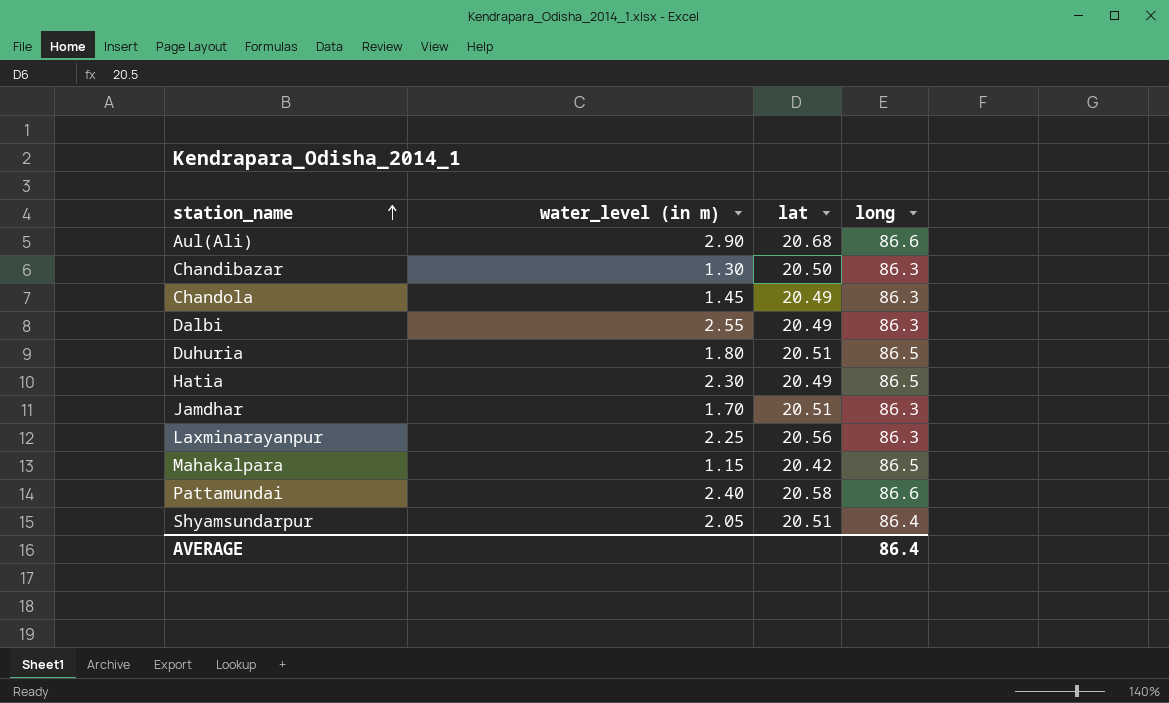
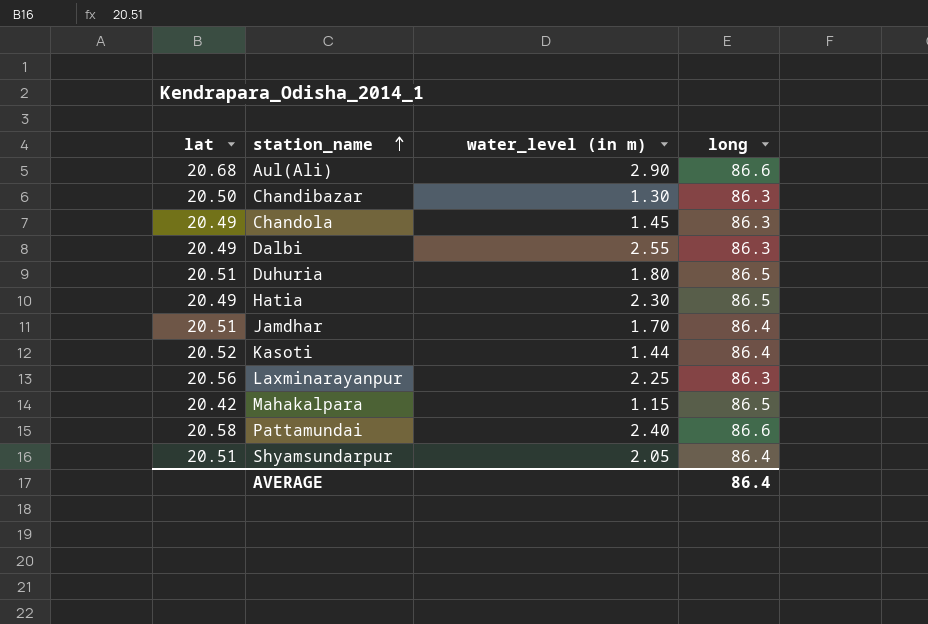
column lat | position: 3 -> 1
Jamdhar | long: 86.3 -> 86.4
row Kasoti: none -> 20.52 | 1.44 | 86.4

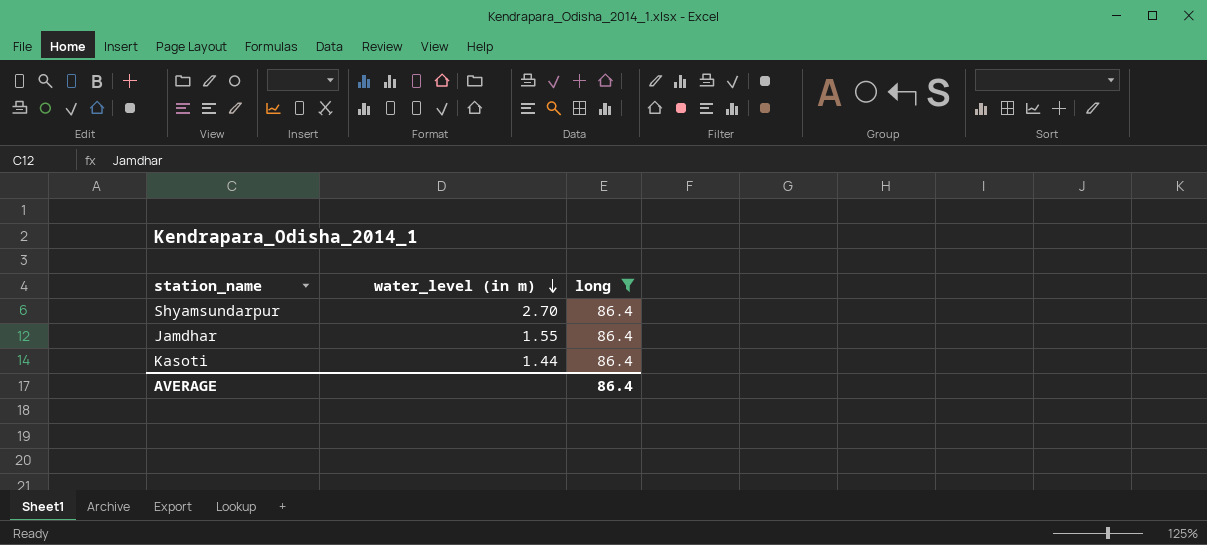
filter: none -> long = 86.4
row order: station_name ascending -> water_level (in m) descending
column lat | position: 1 -> none
Shyamsundarpur | water_level (in m): 2.05 -> 2.70
Jamdhar | water_level (in m): 1.70 -> 1.55

